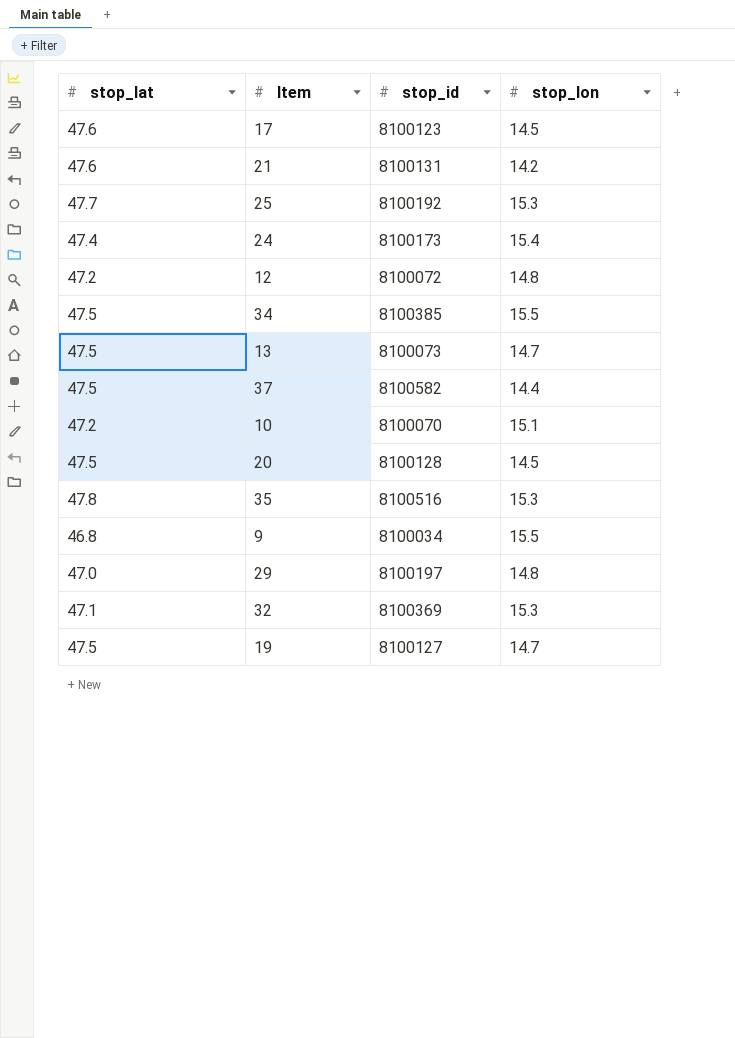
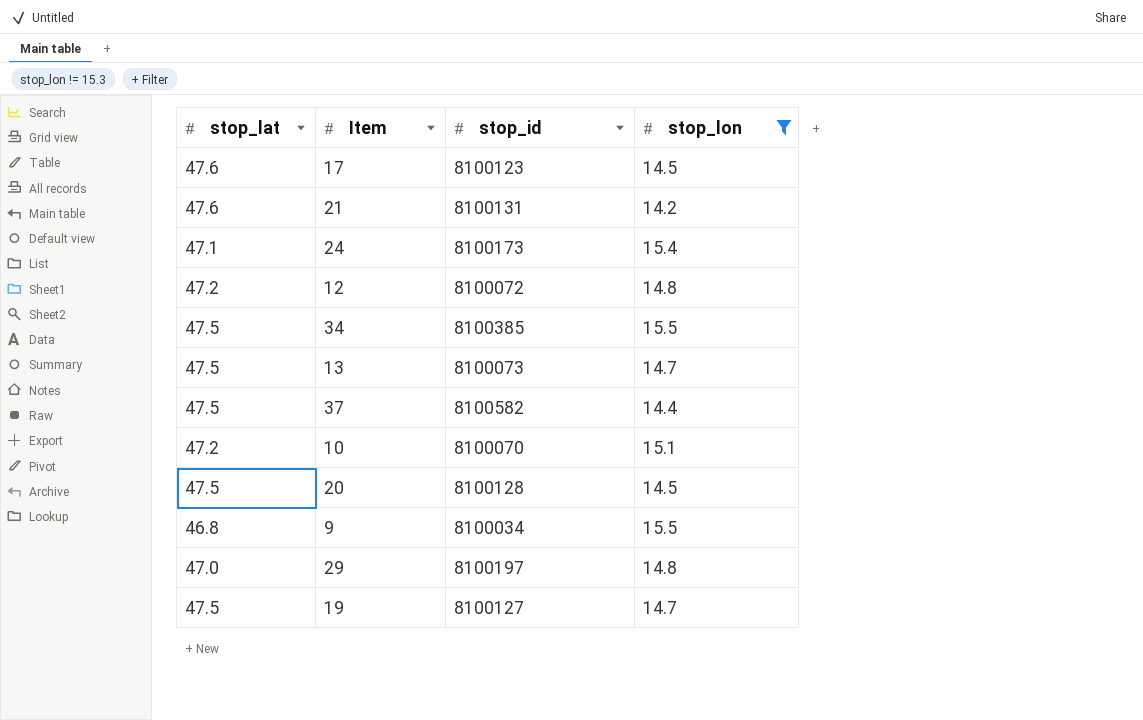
filter: none -> stop_lon != 15.3
24 | stop_lat: 47.4 -> 47.1

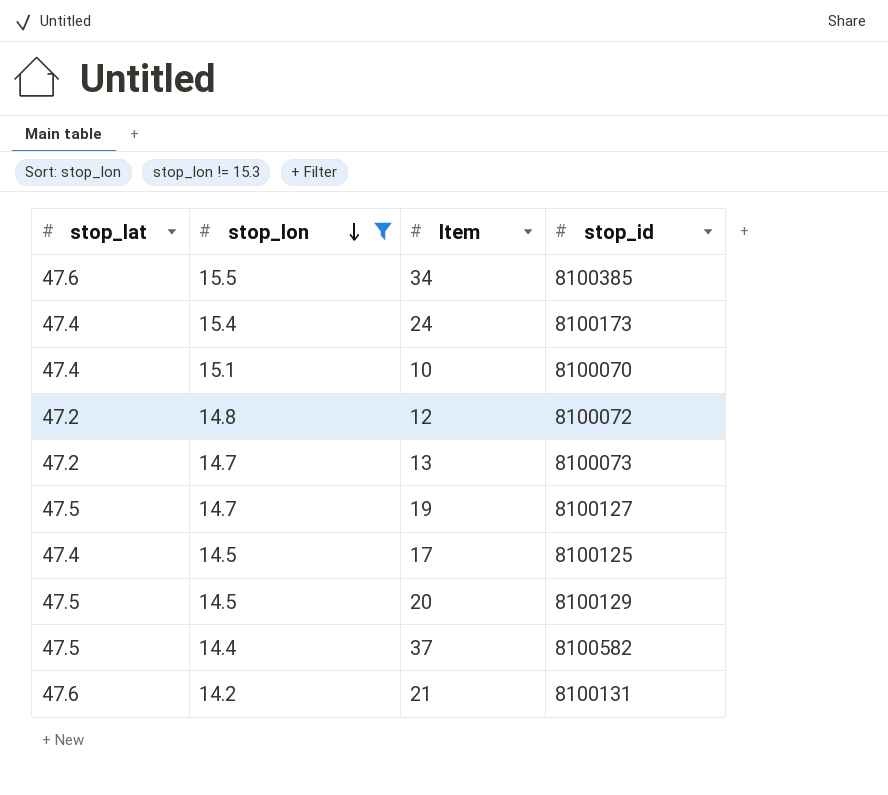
row order: none -> stop_lon descending
column stop_lon | position: 4 -> 2
row 9: 46.8 | 8100034 | 15.5 -> none
row 29: 47.0 | 8100197 | 14.8 -> none
34 | stop_lat: 47.5 -> 47.6
24 | stop_lat: 47.1 -> 47.4
10 | stop_lat: 47.2 -> 47.4
13 | stop_lat: 47.5 -> 47.2
17 | stop_lat: 47.6 -> 47.4
17 | stop_id: 8100123 -> 8100125
20 | stop_id: 8100128 -> 8100129

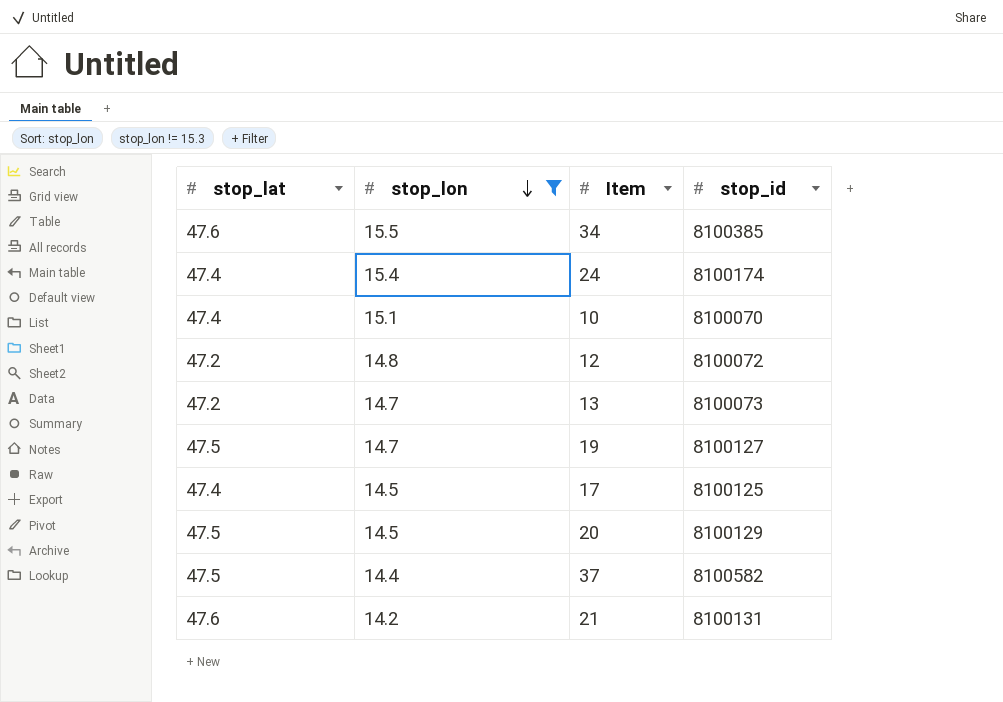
24 | stop_id: 8100173 -> 8100174

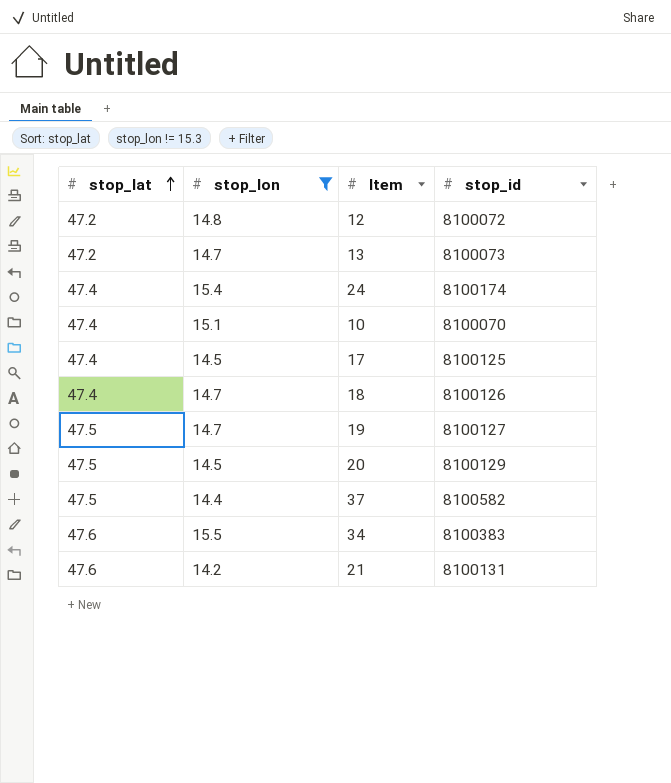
row order: stop_lon descending -> stop_lat ascending
row 18: none -> 47.4 | 14.7 | 8100126
34 | stop_id: 8100385 -> 8100383

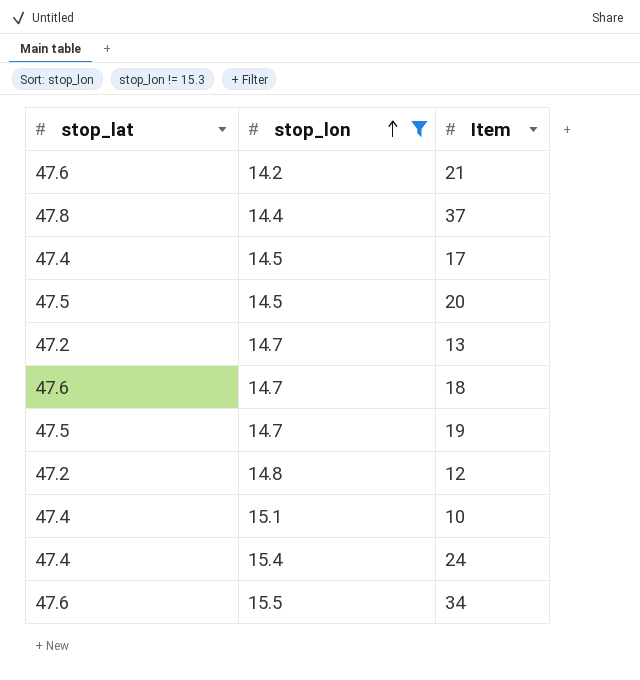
row order: stop_lat ascending -> stop_lon ascending
column stop_id | position: 4 -> none
37 | stop_lat: 47.5 -> 47.8
18 | stop_lat: 47.4 -> 47.6

